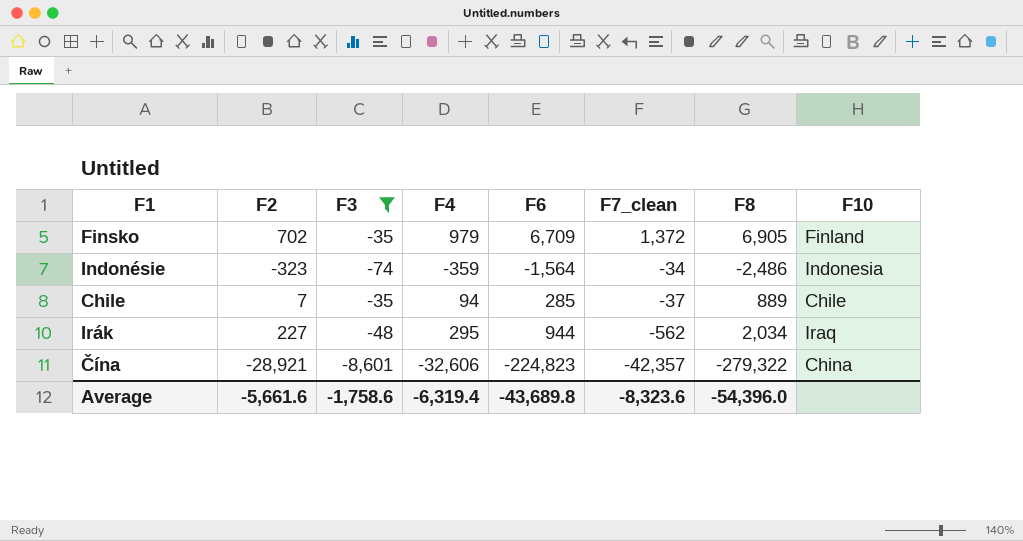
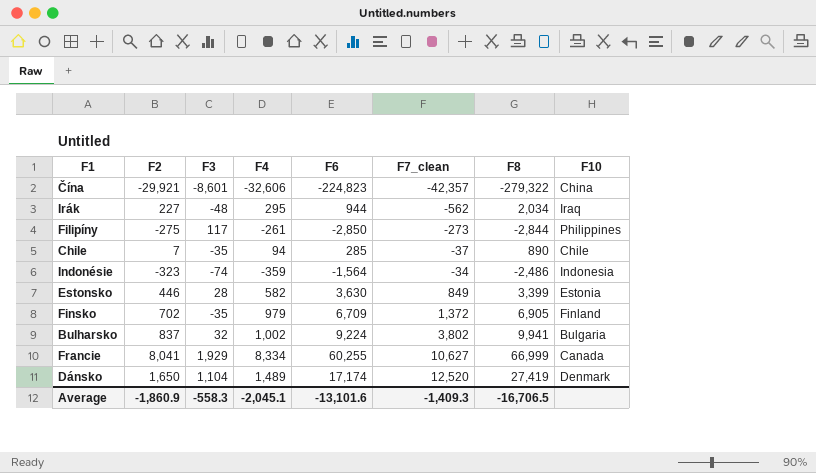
filter: F3 <= -35 -> none
row order: F7_clean descending -> F7_clean ascending
Čína | F2: -28,921 -> -29,921
Chile | F8: 889 -> 890
Average | F2: -5,661.6 -> -1,860.9
Average | F3: -1,758.6 -> -558.3
Average | F4: -6,319.4 -> -2,045.1
Average | F6: -43,689.8 -> -13,101.6
Average | F7_clean: -8,323.6 -> -1,409.3
Average | F8: -54,396.0 -> -16,706.5

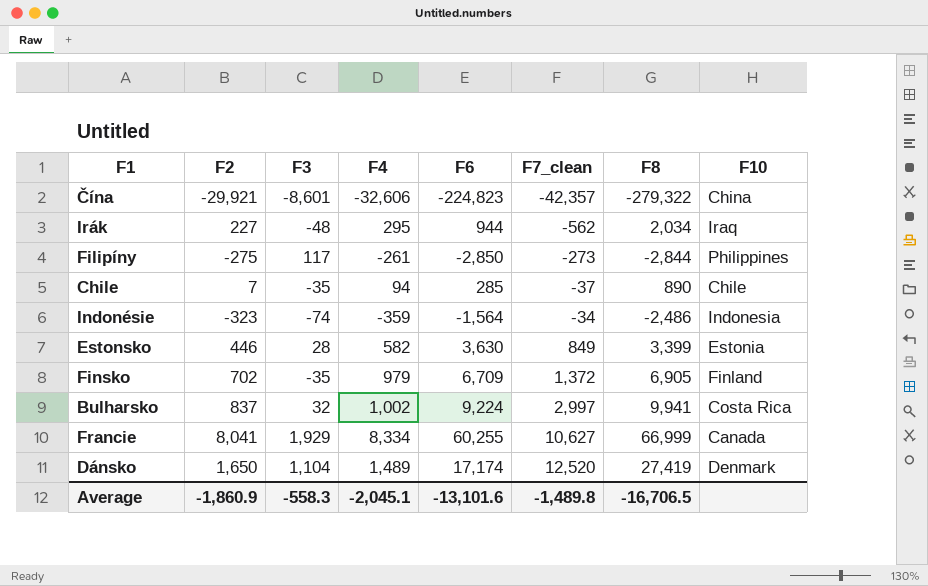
Bulharsko | F7_clean: 3,802 -> 2,997
Bulharsko | F10: Bulgaria -> Costa Rica
Average | F7_clean: -1,409.3 -> -1,489.8

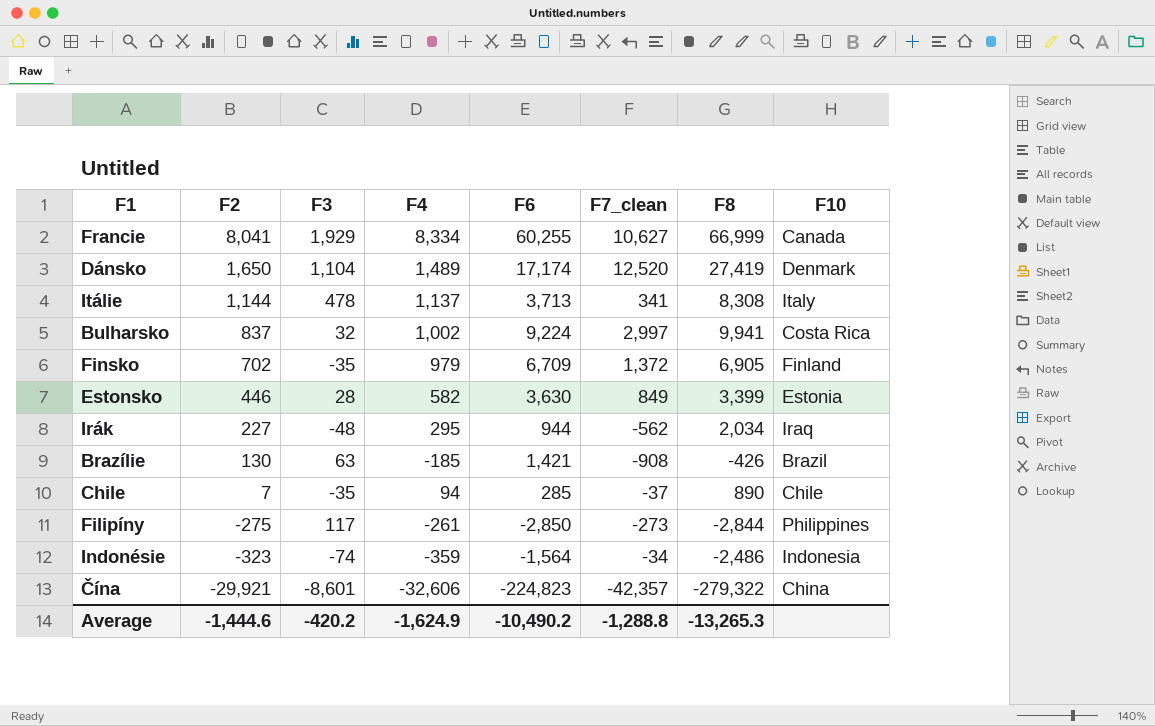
row order: F7_clean ascending -> F2 descending
row Itálie: none -> 1,144 | 478 | 1,137 | 3,713 | 341 | 8,308 | Italy
row Brazílie: none -> 130 | 63 | -185 | 1,421 | -908 | -426 | Brazil
Average | F2: -1,860.9 -> -1,444.6
Average | F3: -558.3 -> -420.2
Average | F4: -2,045.1 -> -1,624.9
Average | F6: -13,101.6 -> -10,490.2
Average | F7_clean: -1,489.8 -> -1,288.8
Average | F8: -16,706.5 -> -13,265.3

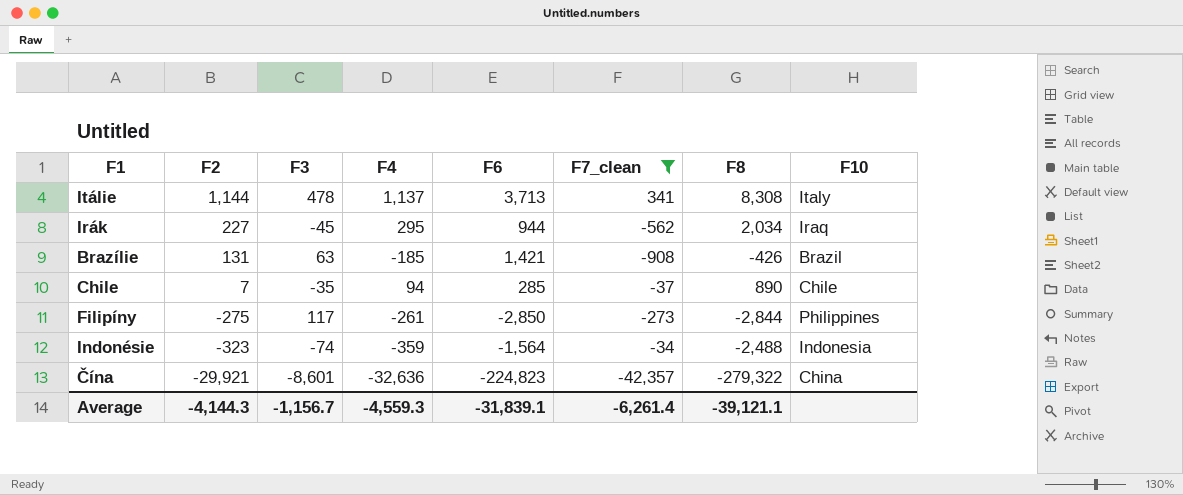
filter: none -> F7_clean <= 341
Irák | F3: -48 -> -45
Brazílie | F2: 130 -> 131
Indonésie | F8: -2,486 -> -2,488
Čína | F4: -32,606 -> -32,636
Average | F2: -1,444.6 -> -4,144.3
Average | F3: -420.2 -> -1,156.7
Average | F4: -1,624.9 -> -4,559.3
Average | F6: -10,490.2 -> -31,839.1
Average | F7_clean: -1,288.8 -> -6,261.4
Average | F8: -13,265.3 -> -39,121.1

